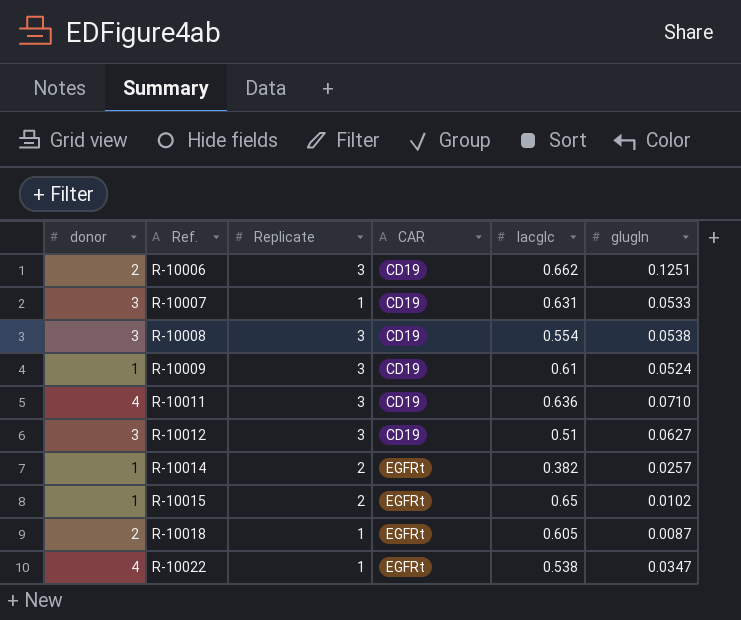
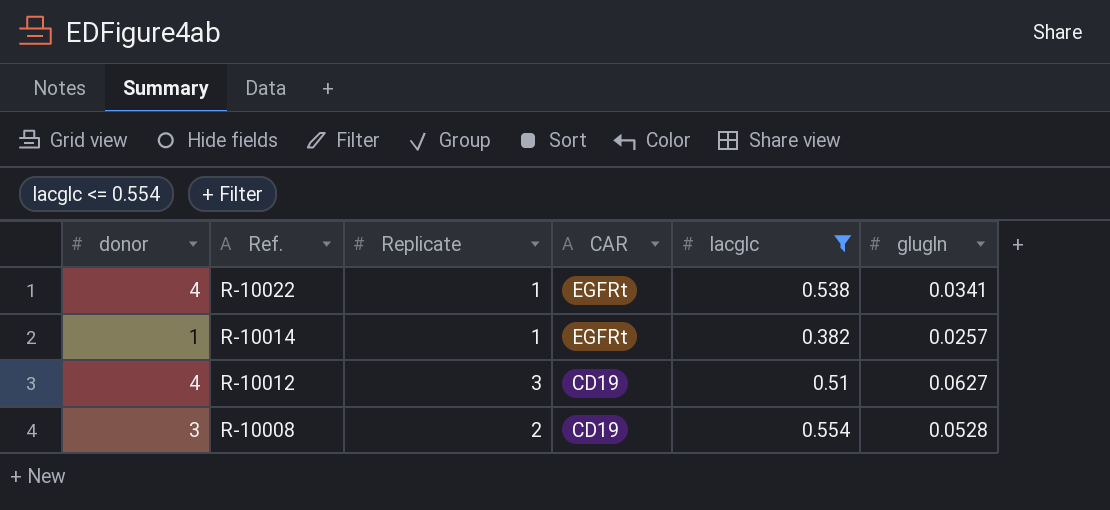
filter: none -> lacglc <= 0.554
row order: Ref. ascending -> Ref. descending
R-10022 | glugln: 0.0347 -> 0.0341
R-10014 | Replicate: 2 -> 1
R-10012 | donor: 3 -> 4
R-10008 | Replicate: 3 -> 2
R-10008 | glugln: 0.0538 -> 0.0528

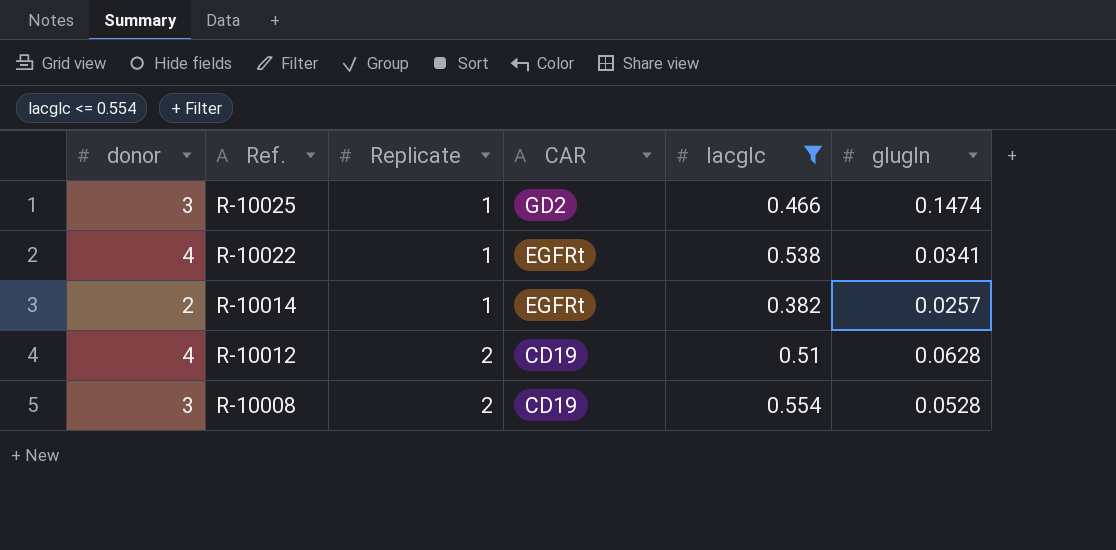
row R-10025: none -> 3 | 1 | GD2 | 0.466 | 0.1474
R-10014 | donor: 1 -> 2
R-10012 | Replicate: 3 -> 2
R-10012 | glugln: 0.0627 -> 0.0628

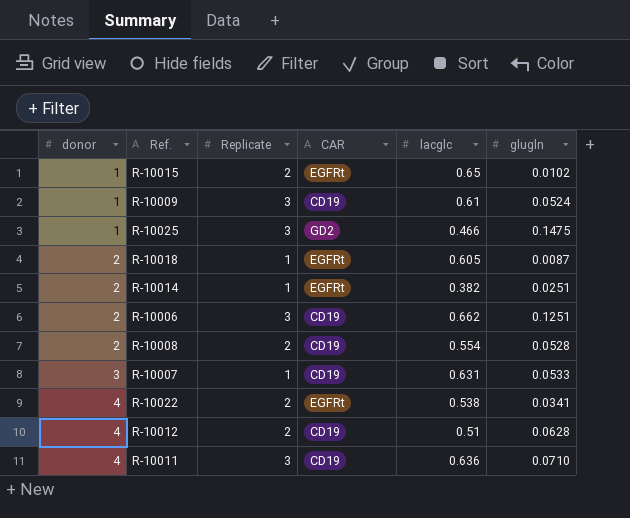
filter: lacglc <= 0.554 -> none
row order: Ref. descending -> donor ascending
R-10025 | donor: 3 -> 1
R-10025 | Replicate: 1 -> 3
R-10025 | glugln: 0.1474 -> 0.1475
R-10014 | glugln: 0.0257 -> 0.0251
R-10008 | donor: 3 -> 2
R-10022 | Replicate: 1 -> 2

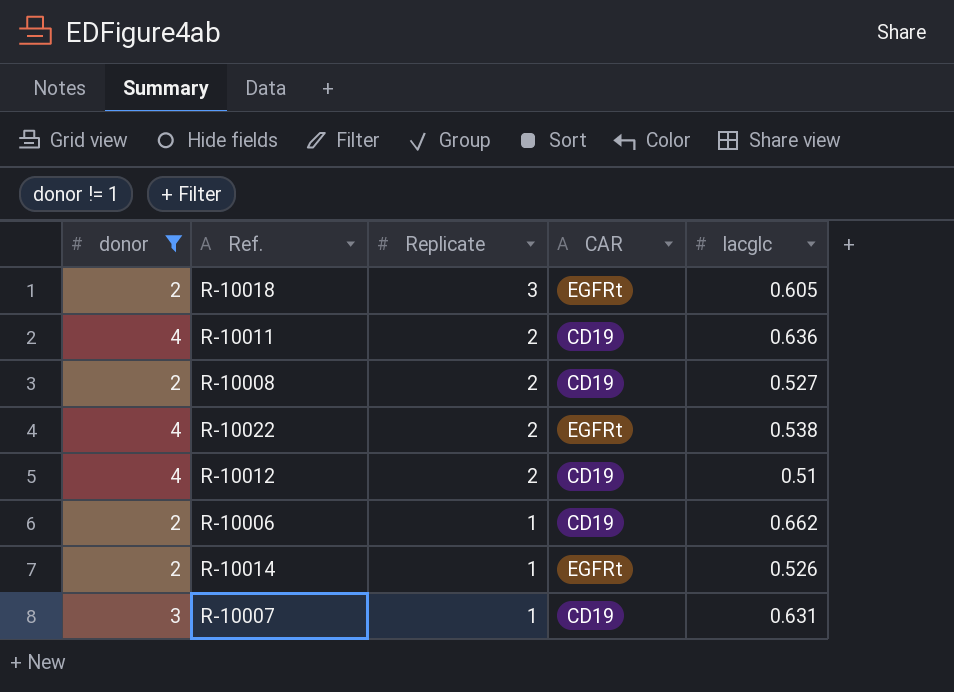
filter: none -> donor != 1
row order: donor ascending -> Replicate descending
column glugln | position: 6 -> none
R-10018 | Replicate: 1 -> 3
R-10011 | Replicate: 3 -> 2
R-10008 | lacglc: 0.554 -> 0.527
R-10006 | Replicate: 3 -> 1
R-10014 | lacglc: 0.382 -> 0.526

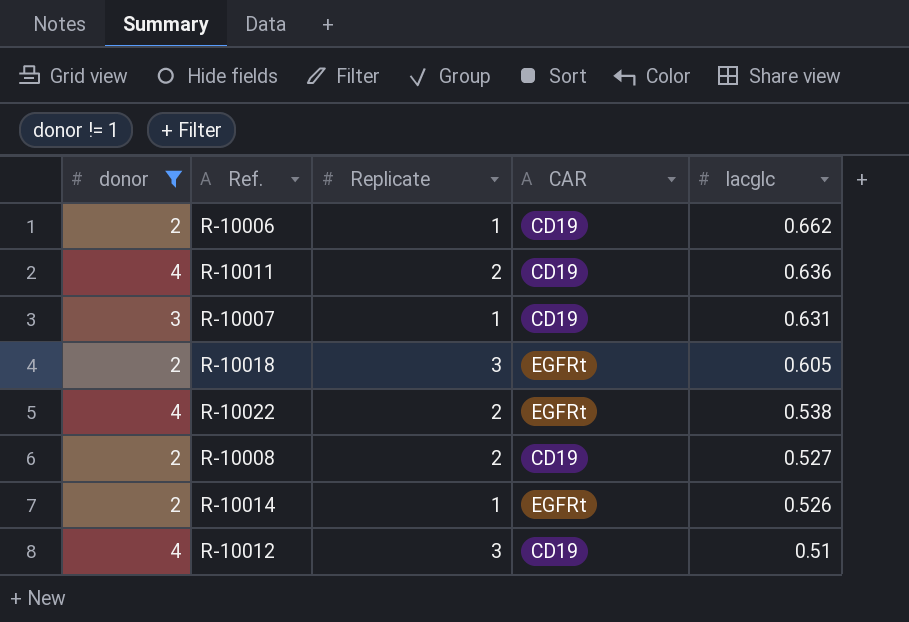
row order: Replicate descending -> lacglc descending
R-10012 | Replicate: 2 -> 3

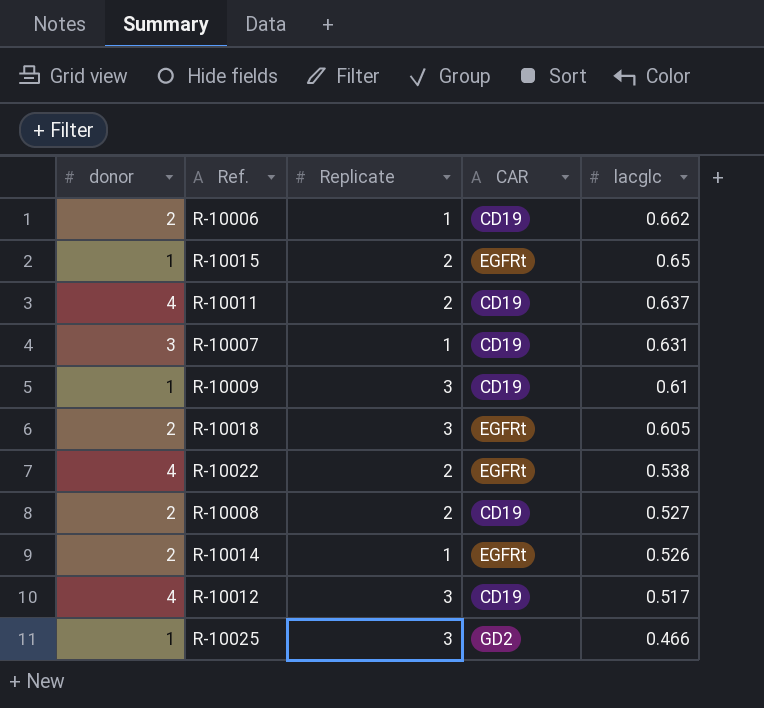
filter: donor != 1 -> none
R-10011 | lacglc: 0.636 -> 0.637
R-10012 | lacglc: 0.51 -> 0.517

